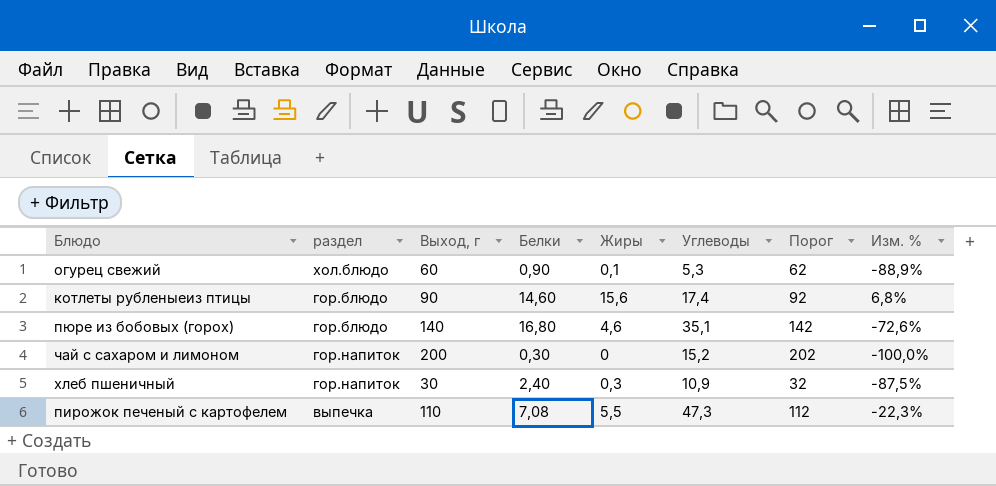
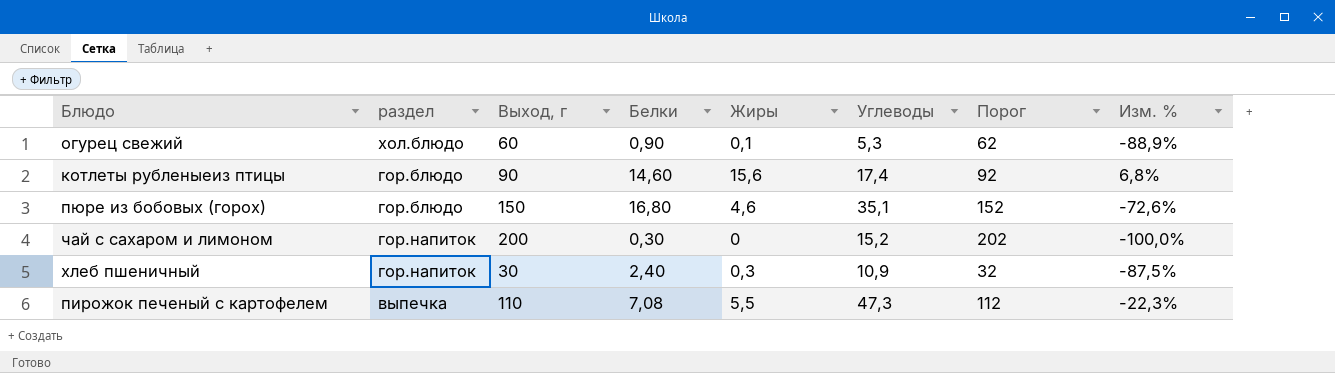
пюре из бобовых (горох) | Выход, г: 140 -> 150
пюре из бобовых (горох) | Порог: 142 -> 152

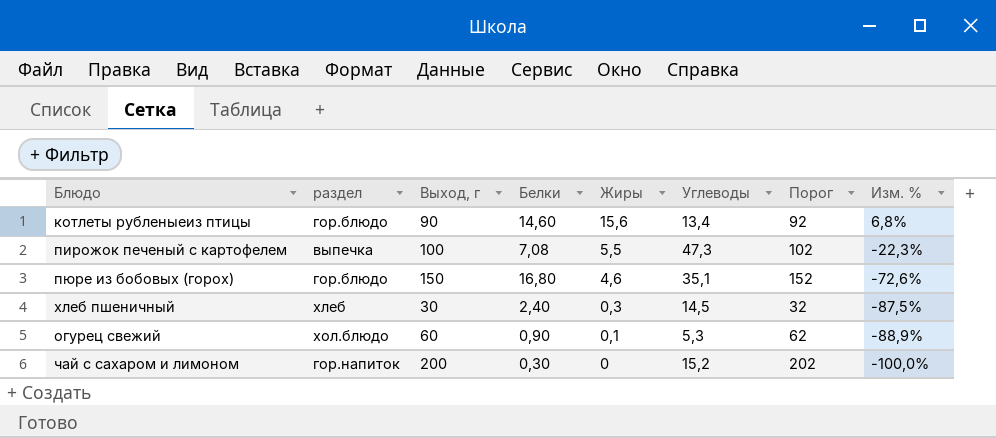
row order: none -> Жиры descending
котлеты рубленыеиз птицы | Углеводы: 17,4 -> 13,4
пирожок печеный с картофелем | Выход, г: 110 -> 100
пирожок печеный с картофелем | Порог: 112 -> 102
хлеб пшеничный | раздел: гор.напиток -> хлеб
хлеб пшеничный | Углеводы: 10,9 -> 14,5

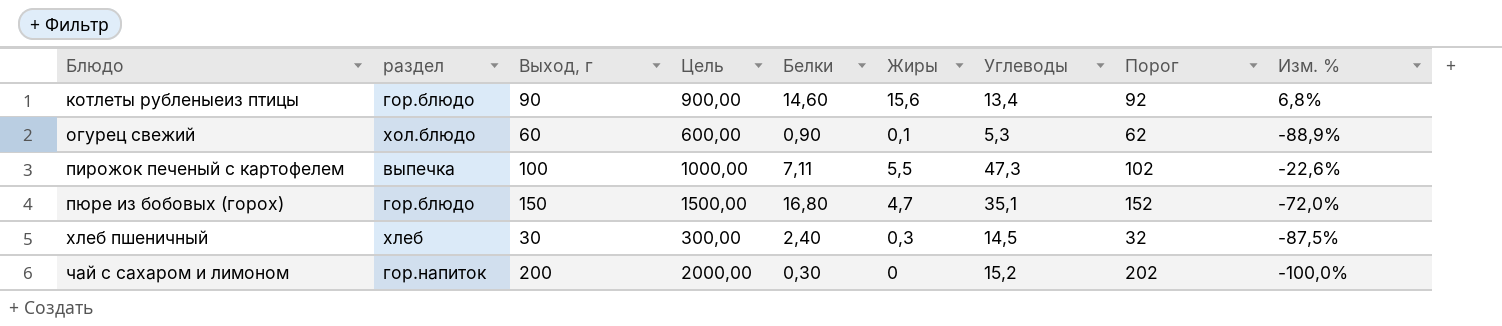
row order: Жиры descending -> Блюдо ascending
column Цель | formula: none -> [Выход, г] * 10
пирожок печеный с картофелем | Белки: 7,08 -> 7,11
пирожок печеный с картофелем | Изм. %: -22,3% -> -22,6%
пюре из бобовых (горох) | Жиры: 4,6 -> 4,7
пюре из бобовых (горох) | Изм. %: -72,6% -> -72,0%

